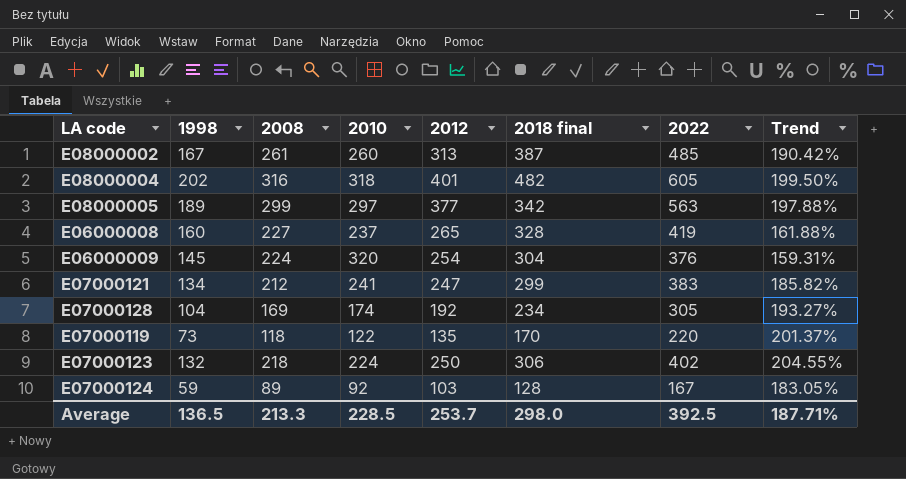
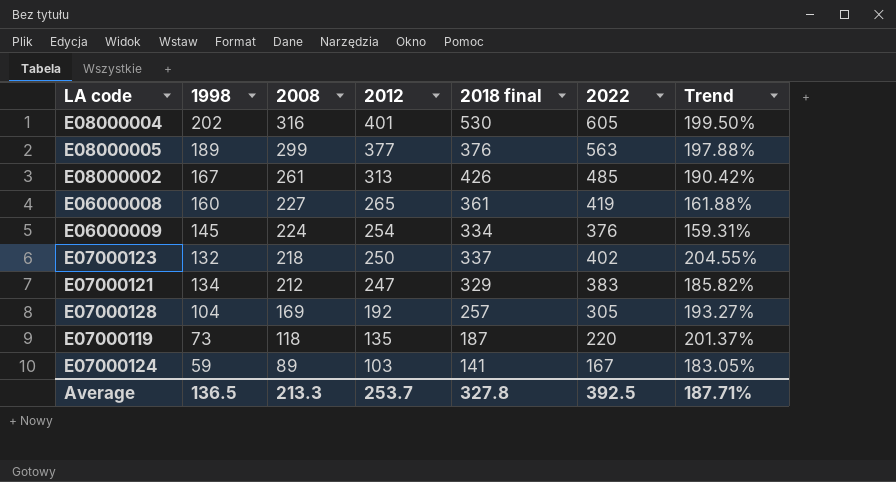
row order: none -> 2008 descending
column 2010 | position: 4 -> none
E08000004 | 2018 final: 482 -> 530
E08000005 | 2018 final: 342 -> 376
E08000002 | 2018 final: 387 -> 426
E06000008 | 2018 final: 328 -> 361
E06000009 | 2018 final: 304 -> 334
E07000123 | 2018 final: 306 -> 337
E07000121 | 2018 final: 299 -> 329
E07000128 | 2018 final: 234 -> 257
E07000119 | 2018 final: 170 -> 187
E07000124 | 2018 final: 128 -> 141
Average | 2018 final: 298.0 -> 327.8

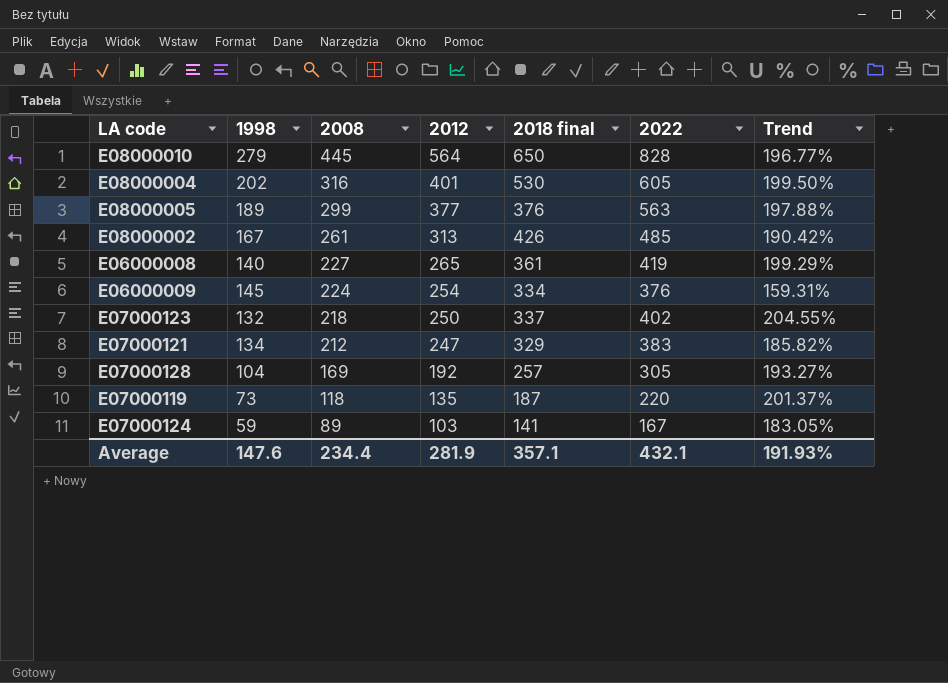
row E08000010: none -> 279 | 445 | 564 | 650 | 828 | 196.77%
E06000008 | 1998: 160 -> 140
E06000008 | Trend: 161.88% -> 199.29%
Average | 1998: 136.5 -> 147.6
Average | 2008: 213.3 -> 234.4
Average | 2012: 253.7 -> 281.9
Average | 2018 final: 327.8 -> 357.1
Average | 2022: 392.5 -> 432.1
Average | Trend: 187.71% -> 191.93%

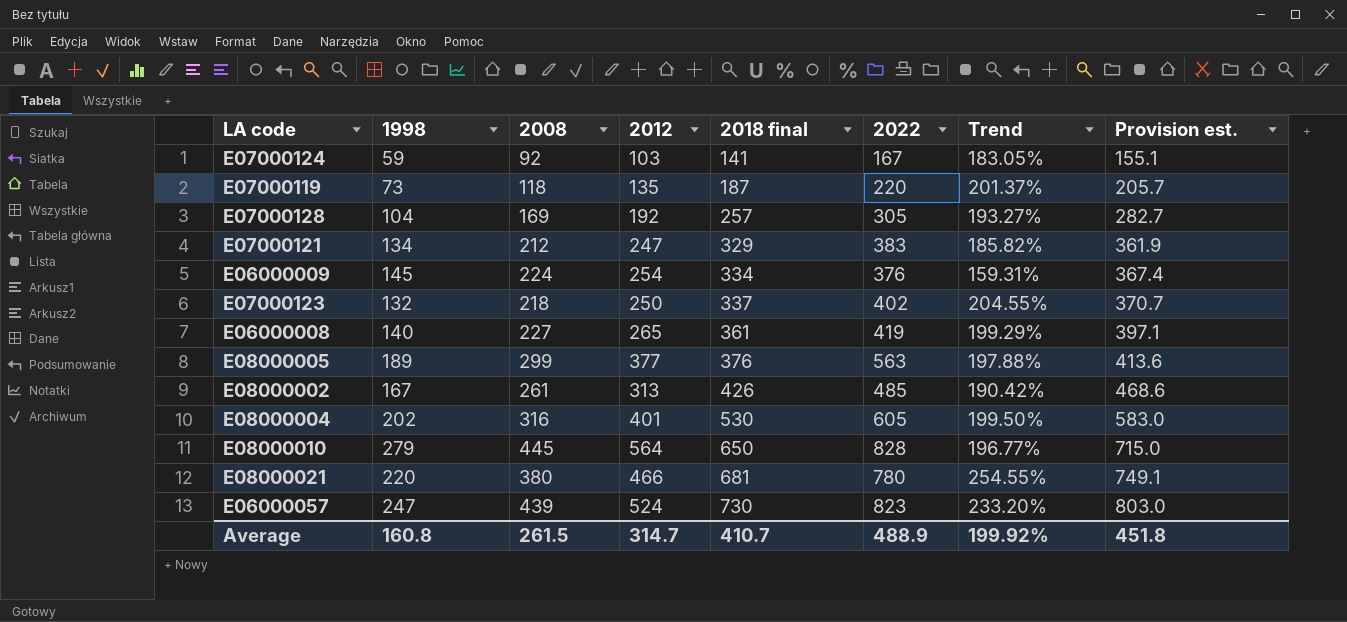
row order: 2008 descending -> 2018 final ascending
column Provision est. | formula: none -> [2018 final] * 1.1
E07000124 | 2008: 89 -> 92
row E08000021: none -> 220 | 380 | 466 | 681 | 780 | 254.55% | 749.1
row E06000057: none -> 247 | 439 | 524 | 730 | 823 | 233.20% | 803.0
Average | 1998: 147.6 -> 160.8
Average | 2008: 234.4 -> 261.5
Average | 2012: 281.9 -> 314.7
Average | 2018 final: 357.1 -> 410.7
Average | 2022: 432.1 -> 488.9
Average | Trend: 191.93% -> 199.92%

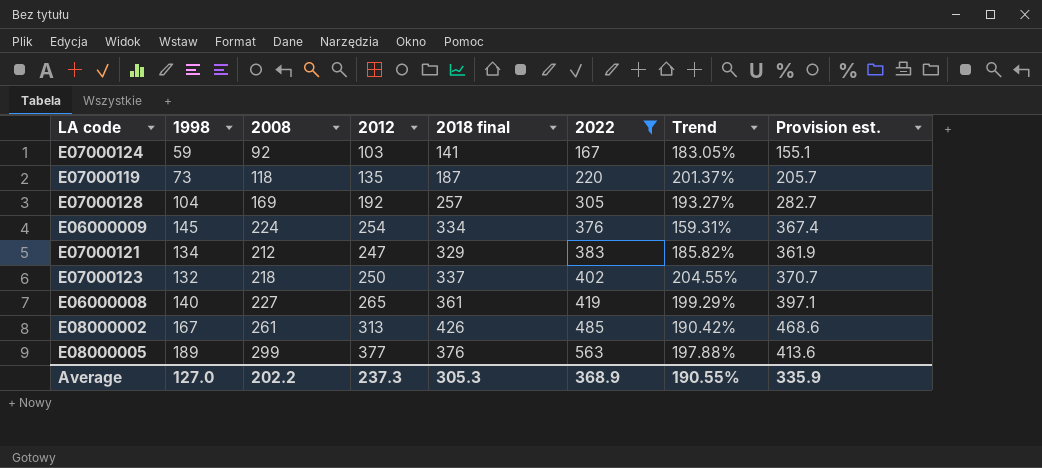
filter: none -> 2022 <= 563
row order: 2018 final ascending -> 2022 ascending
Average | 1998: 160.8 -> 127.0
Average | 2008: 261.5 -> 202.2
Average | 2012: 314.7 -> 237.3
Average | 2018 final: 410.7 -> 305.3
Average | 2022: 488.9 -> 368.9
Average | Trend: 199.92% -> 190.55%
Average | Provision est.: 451.8 -> 335.9

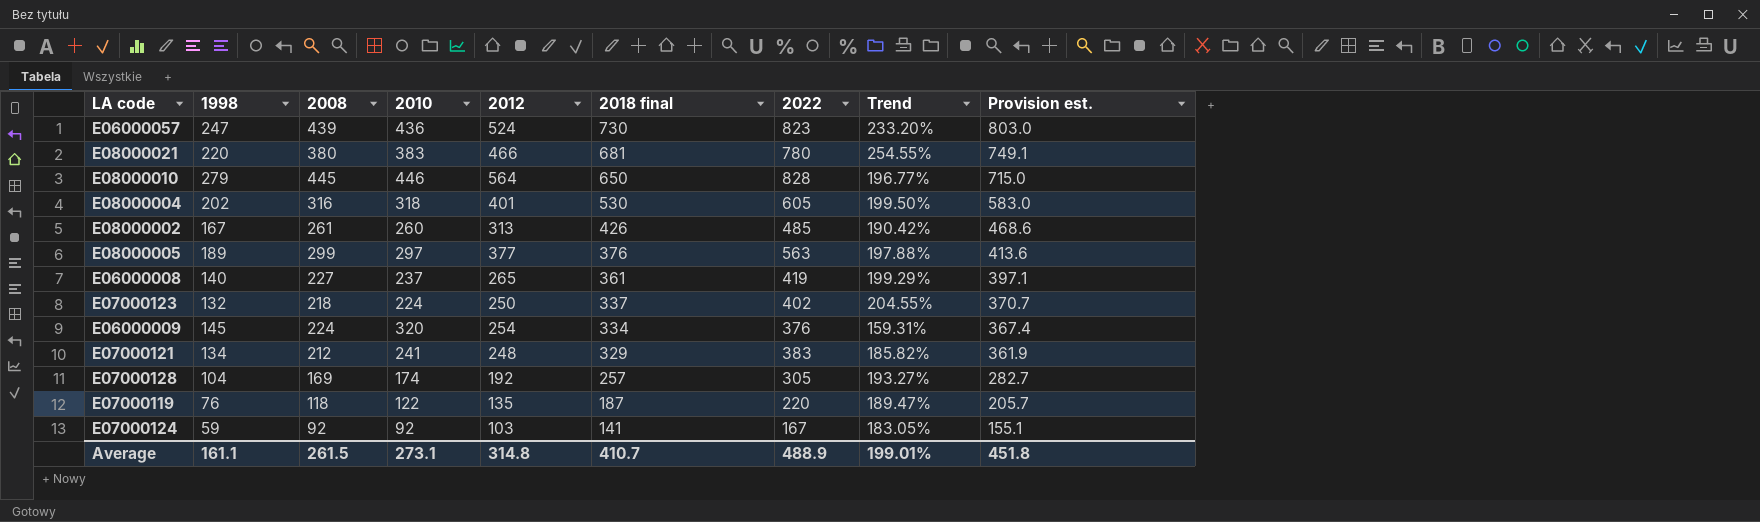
filter: 2022 <= 563 -> none
row order: 2022 ascending -> 2018 final descending
column 2010 | position: none -> 4
E07000121 | 2012: 247 -> 248
E07000119 | 1998: 73 -> 76
E07000119 | Trend: 201.37% -> 189.47%
Average | 1998: 127.0 -> 161.1
Average | 2008: 202.2 -> 261.5
Average | 2012: 237.3 -> 314.8
Average | 2018 final: 305.3 -> 410.7
Average | 2022: 368.9 -> 488.9
Average | Trend: 190.55% -> 199.01%
Average | Provision est.: 335.9 -> 451.8

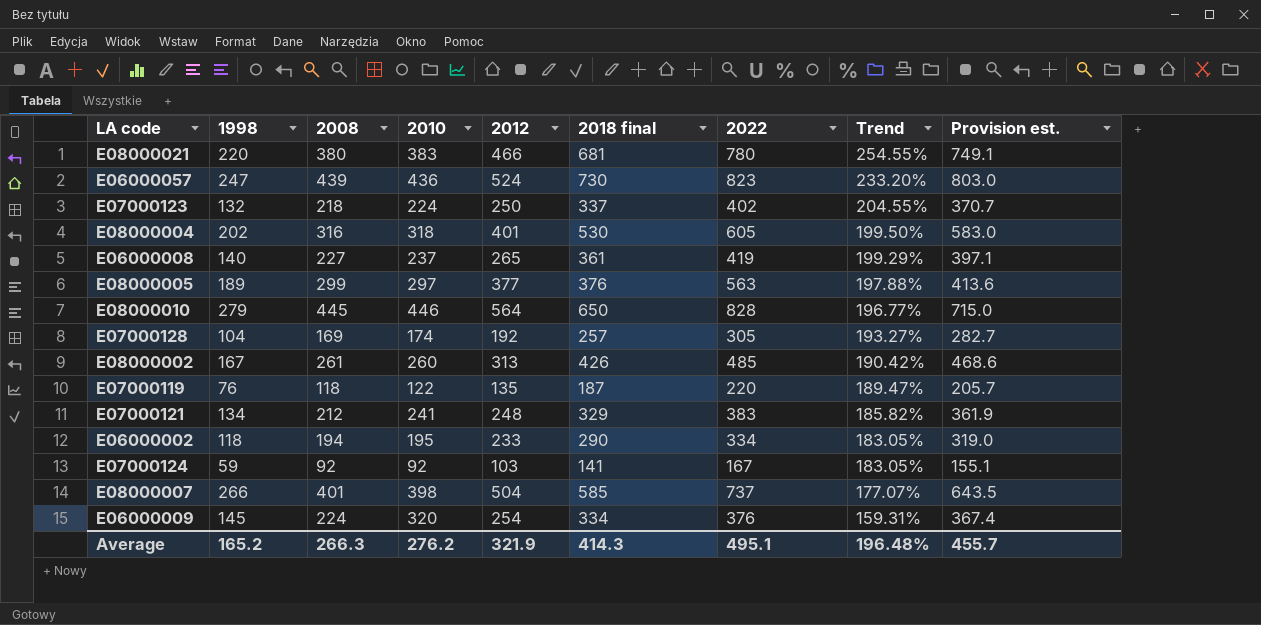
row order: 2018 final descending -> Trend descending
row E06000002: none -> 118 | 194 | 195 | 233 | 290 | 334 | 183.05% | 319.0
row E08000007: none -> 266 | 401 | 398 | 504 | 585 | 737 | 177.07% | 643.5
Average | 1998: 161.1 -> 165.2
Average | 2008: 261.5 -> 266.3
Average | 2010: 273.1 -> 276.2
Average | 2012: 314.8 -> 321.9
Average | 2018 final: 410.7 -> 414.3
Average | 2022: 488.9 -> 495.1
Average | Trend: 199.01% -> 196.48%
Average | Provision est.: 451.8 -> 455.7

